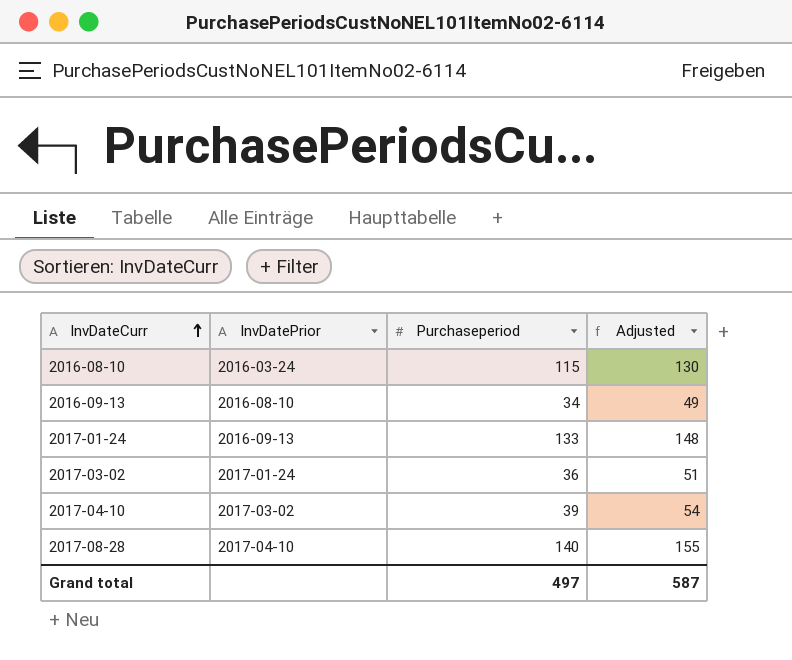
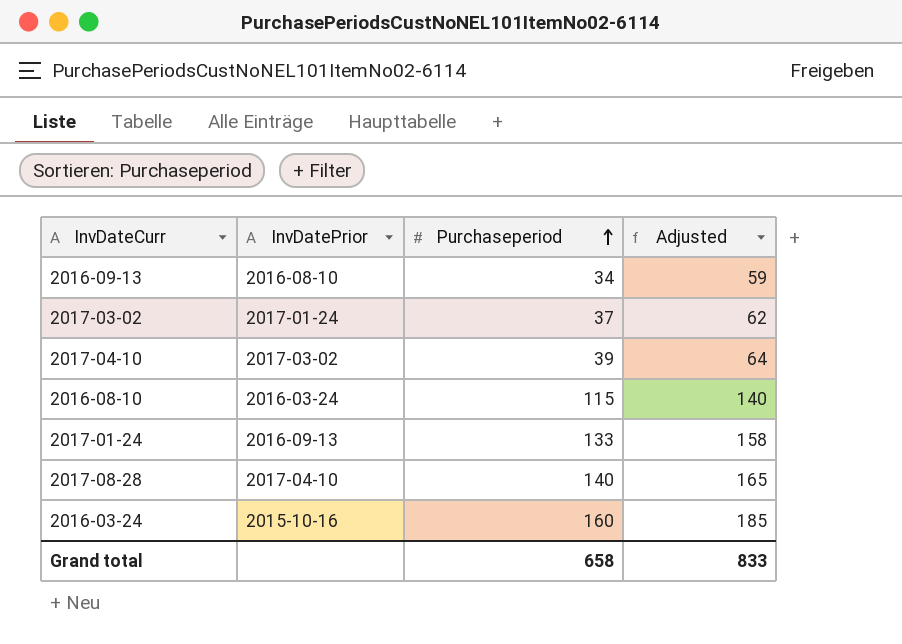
row order: InvDateCurr ascending -> Purchaseperiod ascending
column Adjusted | formula: [Purchaseperiod] + 15 -> [Purchaseperiod] + 25
2017-03-02 | Purchaseperiod: 36 -> 37
row 2016-03-24: none -> 2015-10-16 | 160 | 185
Grand total | Purchaseperiod: 497 -> 658
Grand total | Adjusted: 587 -> 833

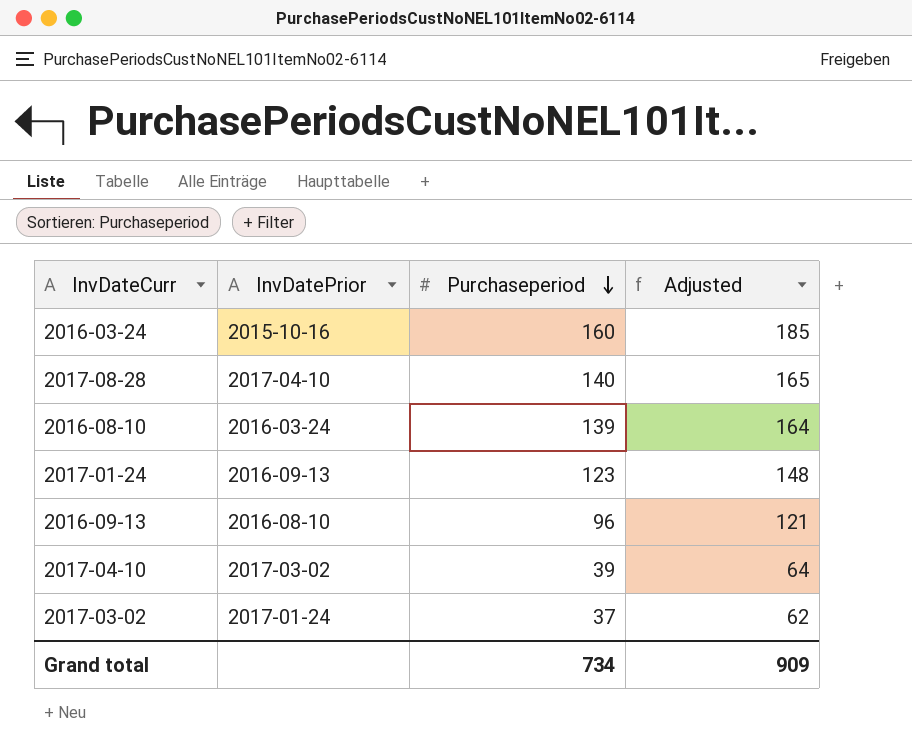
row order: Purchaseperiod ascending -> Purchaseperiod descending
2016-08-10 | Purchaseperiod: 115 -> 139
2016-08-10 | Adjusted: 140 -> 164
2017-01-24 | Purchaseperiod: 133 -> 123
2017-01-24 | Adjusted: 158 -> 148
2016-09-13 | Purchaseperiod: 34 -> 96
2016-09-13 | Adjusted: 59 -> 121
Grand total | Purchaseperiod: 658 -> 734
Grand total | Adjusted: 833 -> 909

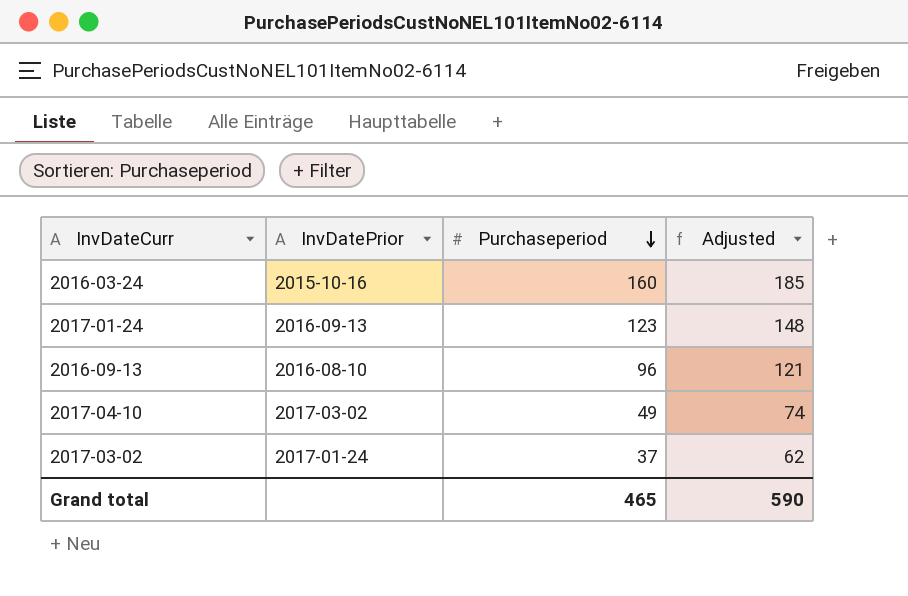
row 2017-08-28: 2017-04-10 | 140 | 165 -> none
row 2016-08-10: 2016-03-24 | 139 | 164 -> none
2017-04-10 | Purchaseperiod: 39 -> 49
2017-04-10 | Adjusted: 64 -> 74
Grand total | Purchaseperiod: 734 -> 465
Grand total | Adjusted: 909 -> 590

